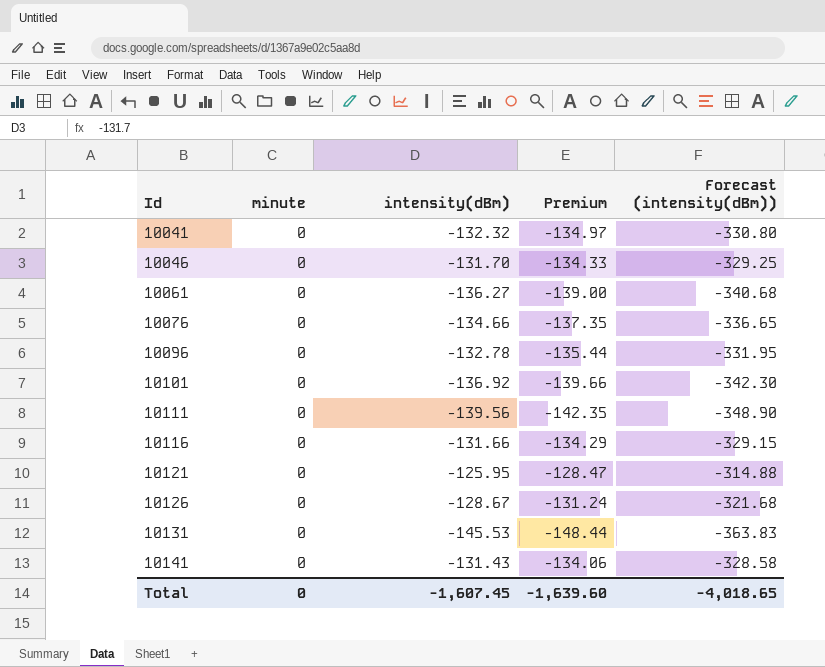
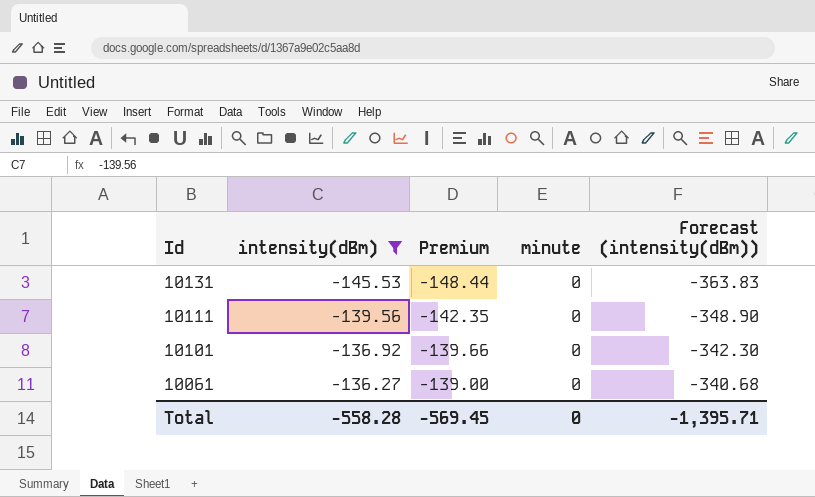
filter: none -> intensity(dBm) <= -136.27
row order: Id ascending -> Id descending
column minute | position: 2 -> 4
Total | intensity(dBm): -1,607.45 -> -558.28
Total | Premium: -1,639.60 -> -569.45
Total | Forecast (intensity(dBm)): -4,018.65 -> -1,395.71

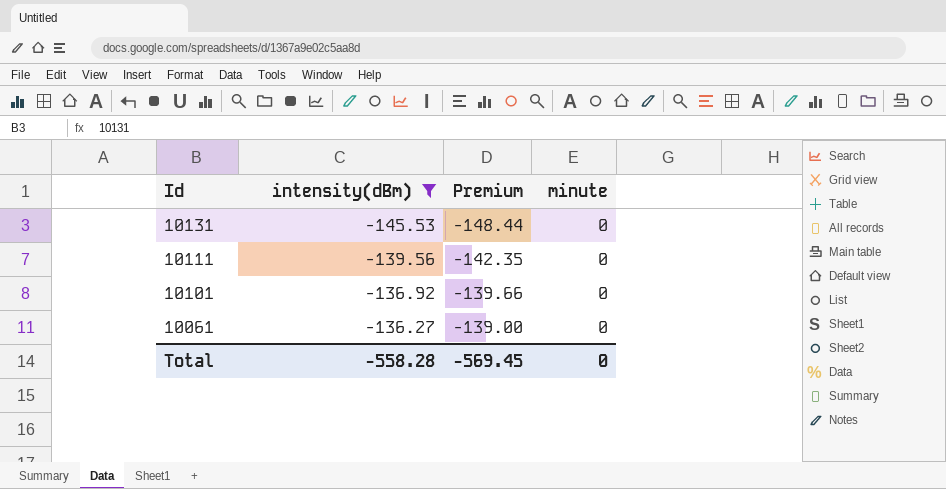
column Forecast (intensity(dBm)) | formula: [intensity(dBm)] * 2.5 -> none

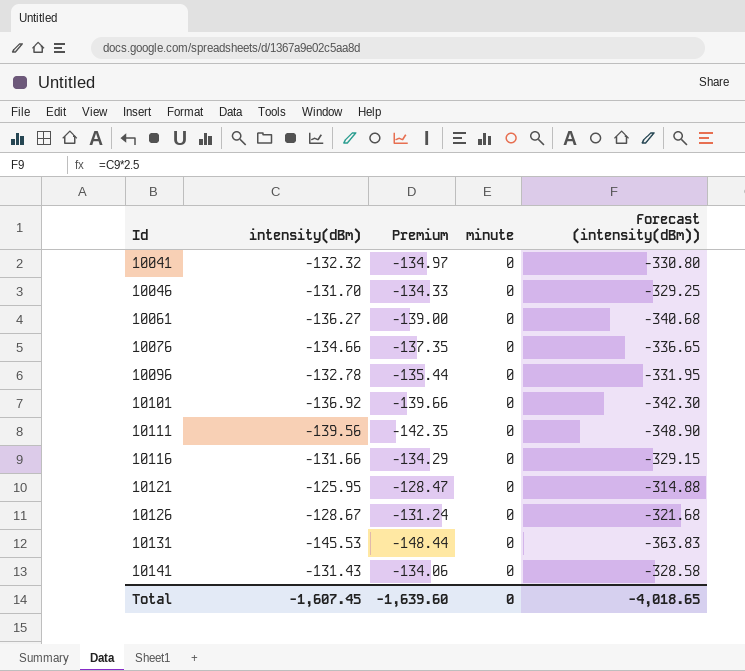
filter: intensity(dBm) <= -136.27 -> none
row order: Id descending -> Id ascending
column Forecast (intensity(dBm)) | formula: none -> [intensity(dBm)] * 2.5
Total | intensity(dBm): -558.28 -> -1,607.45
Total | Premium: -569.45 -> -1,639.60

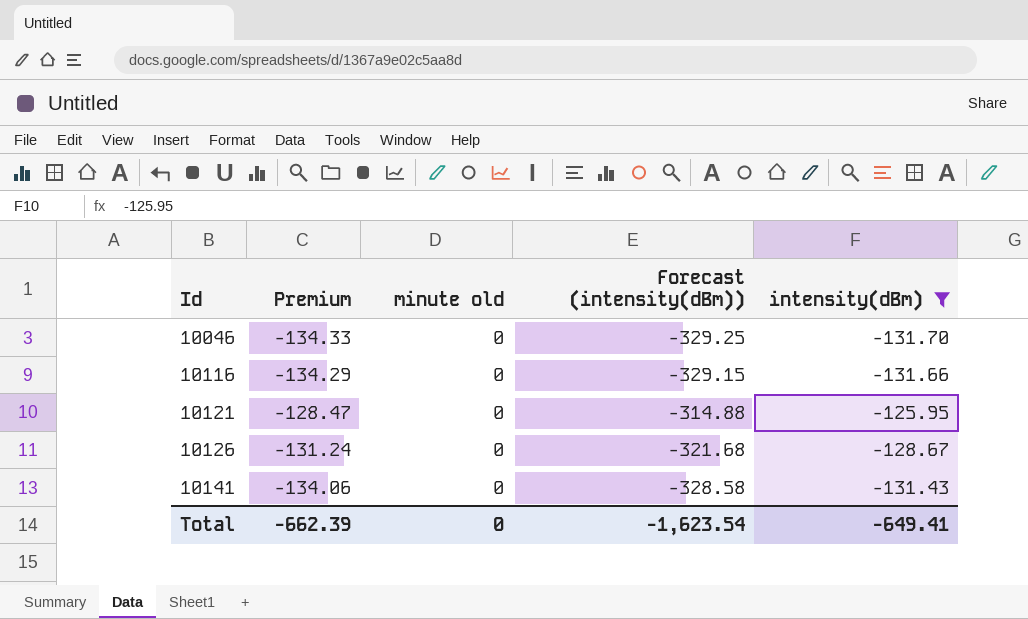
filter: none -> intensity(dBm) >= -131.70
column name: minute -> minute old
column intensity(dBm) | position: 2 -> 5
Total | Premium: -1,639.60 -> -662.39
Total | Forecast (intensity(dBm)): -4,018.65 -> -1,623.54
Total | intensity(dBm): -1,607.45 -> -649.41

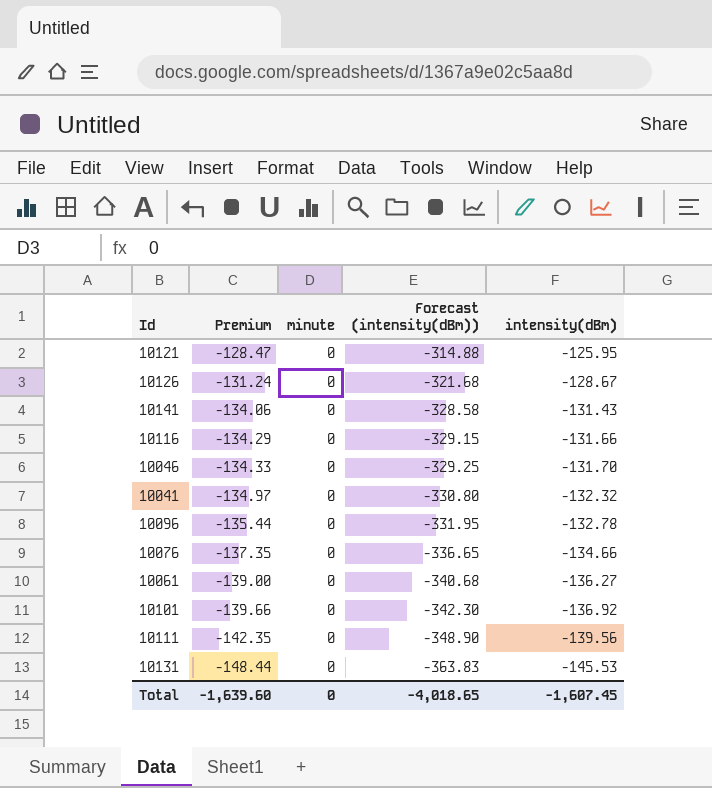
filter: intensity(dBm) >= -131.70 -> none
row order: Id ascending -> Premium descending
column name: minute old -> minute
Total | Premium: -662.39 -> -1,639.60
Total | Forecast (intensity(dBm)): -1,623.54 -> -4,018.65
Total | intensity(dBm): -649.41 -> -1,607.45

